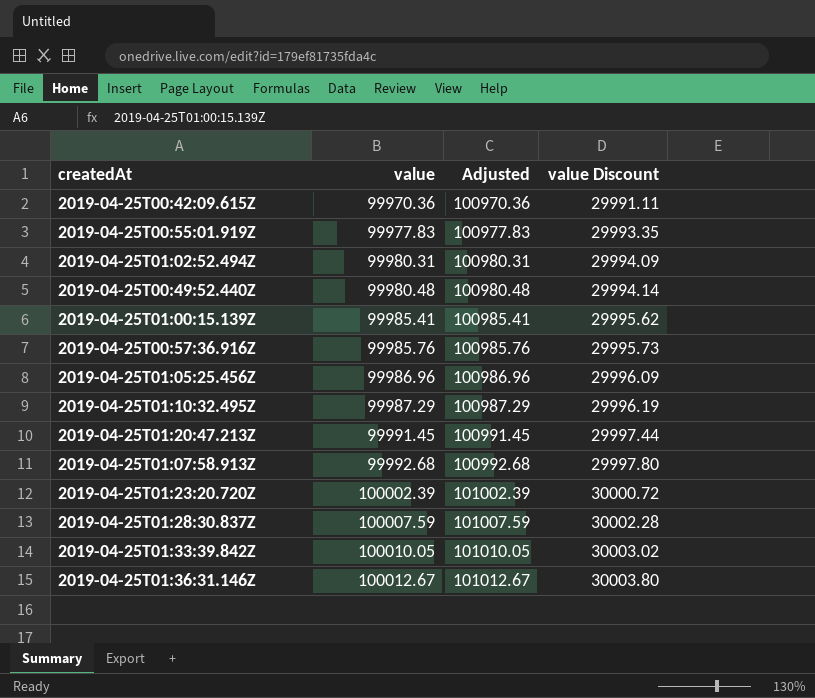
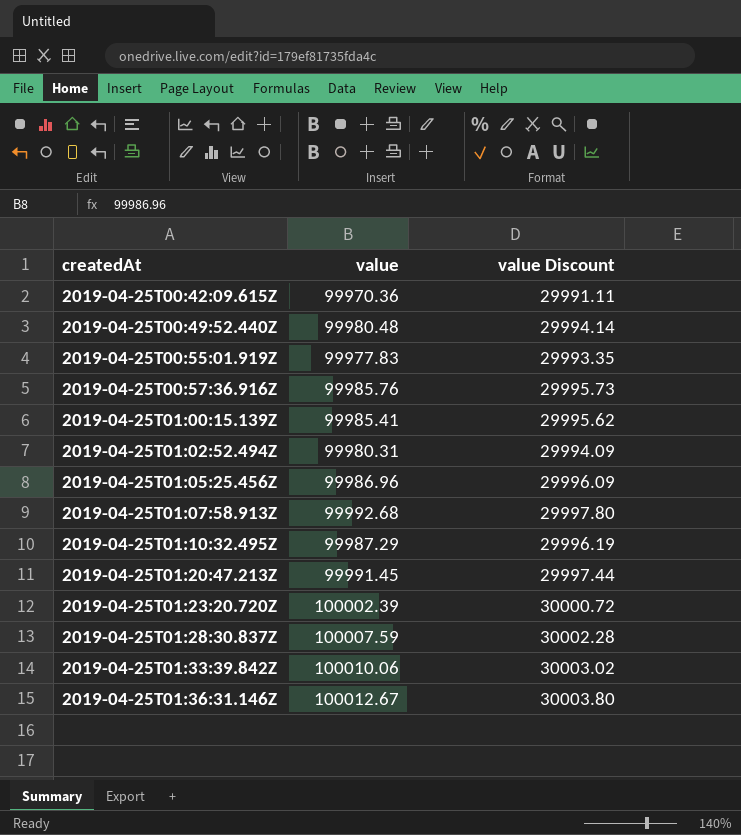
row order: value ascending -> createdAt ascending
column Adjusted | formula: [value] + 1000 -> none
2019-04-25T01:33:39.842Z | value: 100010.05 -> 100010.06

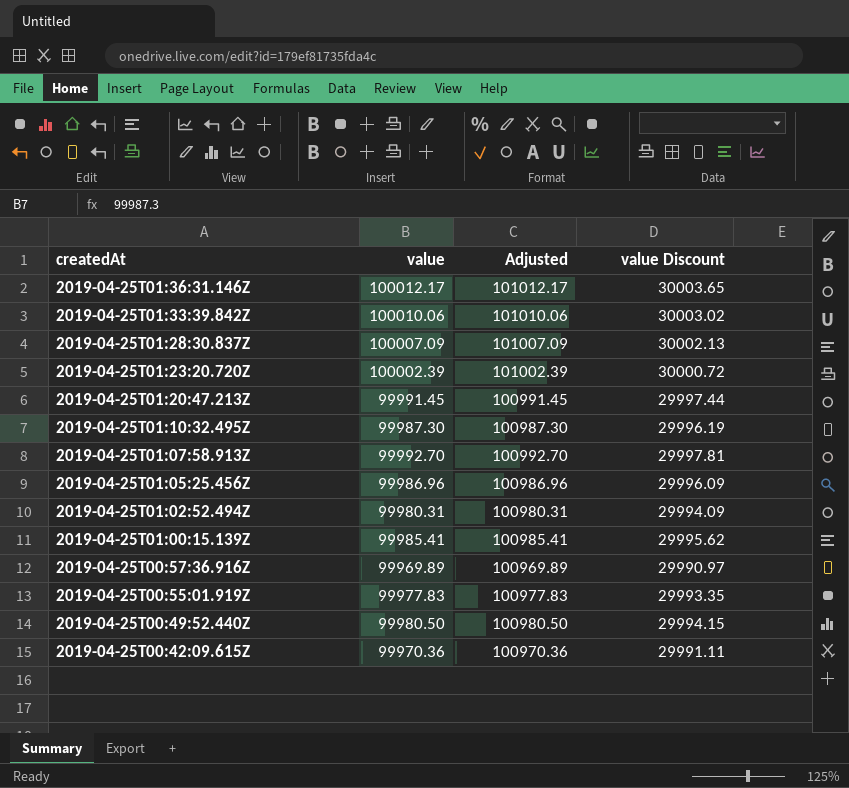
row order: createdAt ascending -> createdAt descending
column Adjusted | formula: none -> [value] + 1000
2019-04-25T01:36:31.146Z | value: 100012.67 -> 100012.17
2019-04-25T01:36:31.146Z | value Discount: 30003.80 -> 30003.65
2019-04-25T01:28:30.837Z | value: 100007.59 -> 100007.09
2019-04-25T01:28:30.837Z | value Discount: 30002.28 -> 30002.13
2019-04-25T01:10:32.495Z | value: 99987.29 -> 99987.30
2019-04-25T01:07:58.913Z | value: 99992.68 -> 99992.70
2019-04-25T01:07:58.913Z | value Discount: 29997.80 -> 29997.81
2019-04-25T00:57:36.916Z | value: 99985.76 -> 99969.89
2019-04-25T00:57:36.916Z | value Discount: 29995.73 -> 29990.97
2019-04-25T00:49:52.440Z | value: 99980.48 -> 99980.50
2019-04-25T00:49:52.440Z | value Discount: 29994.14 -> 29994.15

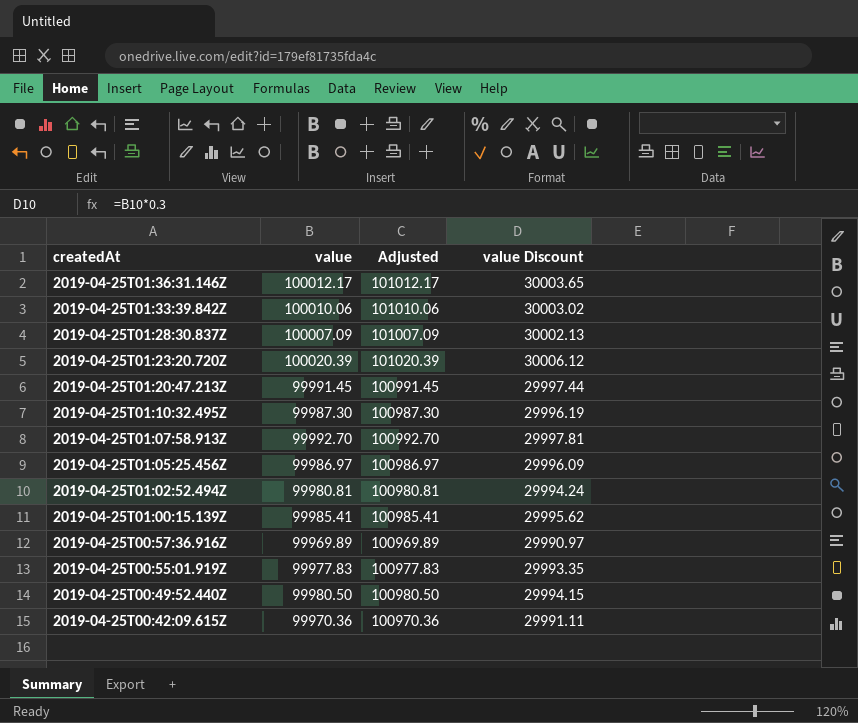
2019-04-25T01:23:20.720Z | value: 100002.39 -> 100020.39
2019-04-25T01:23:20.720Z | Adjusted: 101002.39 -> 101020.39
2019-04-25T01:23:20.720Z | value Discount: 30000.72 -> 30006.12
2019-04-25T01:05:25.456Z | value: 99986.96 -> 99986.97
2019-04-25T01:05:25.456Z | Adjusted: 100986.96 -> 100986.97
2019-04-25T01:02:52.494Z | value: 99980.31 -> 99980.81
2019-04-25T01:02:52.494Z | Adjusted: 100980.31 -> 100980.81
2019-04-25T01:02:52.494Z | value Discount: 29994.09 -> 29994.24

